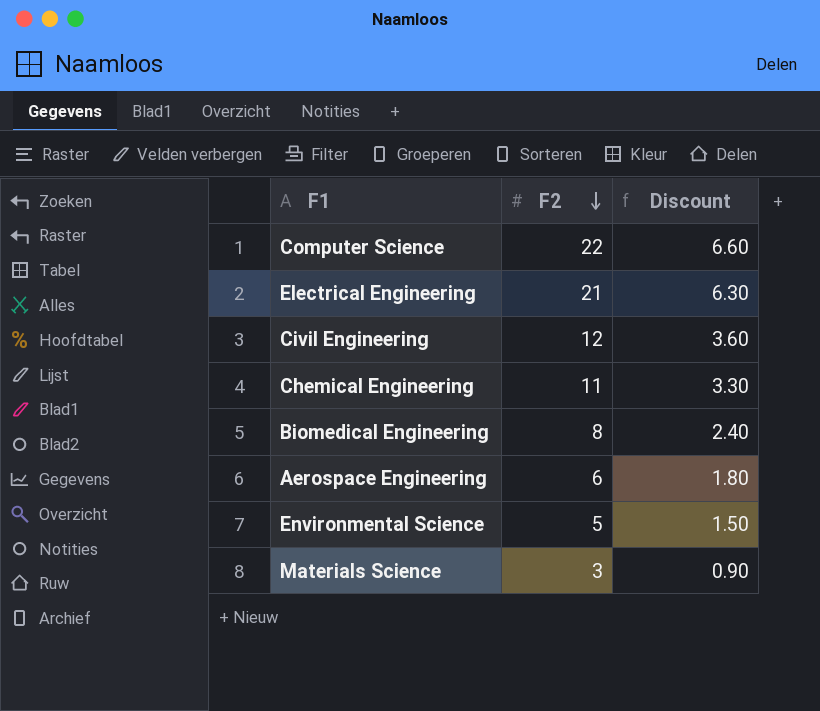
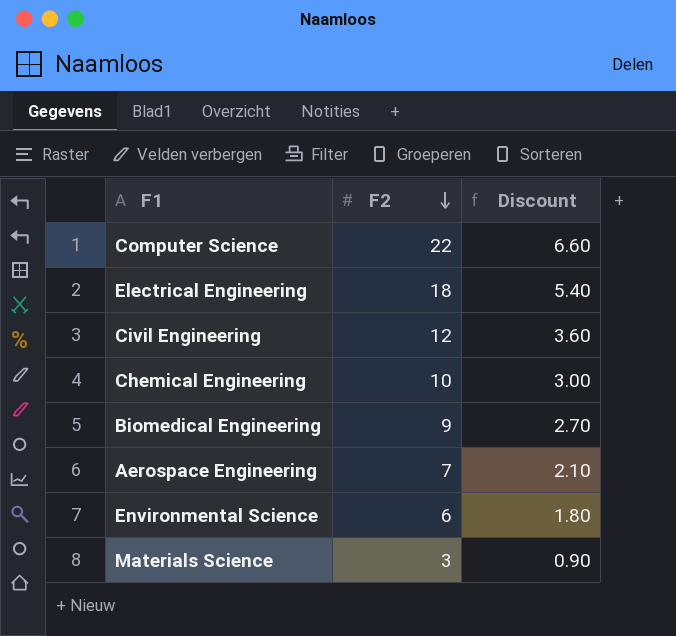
Electrical Engineering | F2: 21 -> 18
Electrical Engineering | Discount: 6.30 -> 5.40
Chemical Engineering | F2: 11 -> 10
Chemical Engineering | Discount: 3.30 -> 3.00
Biomedical Engineering | F2: 8 -> 9
Biomedical Engineering | Discount: 2.40 -> 2.70
Aerospace Engineering | F2: 6 -> 7
Aerospace Engineering | Discount: 1.80 -> 2.10
Environmental Science | F2: 5 -> 6
Environmental Science | Discount: 1.50 -> 1.80

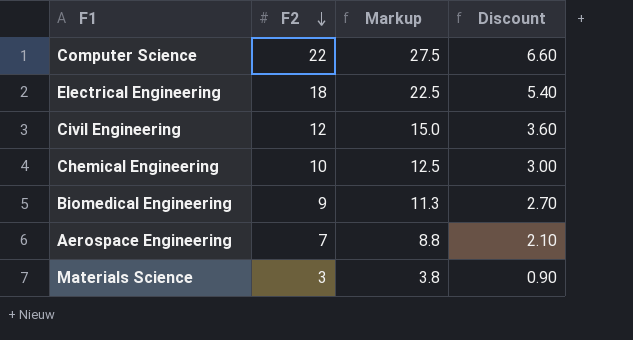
column Markup | formula: none -> [F2] * 1.25
row Environmental Science: 6 | 1.80 -> none

